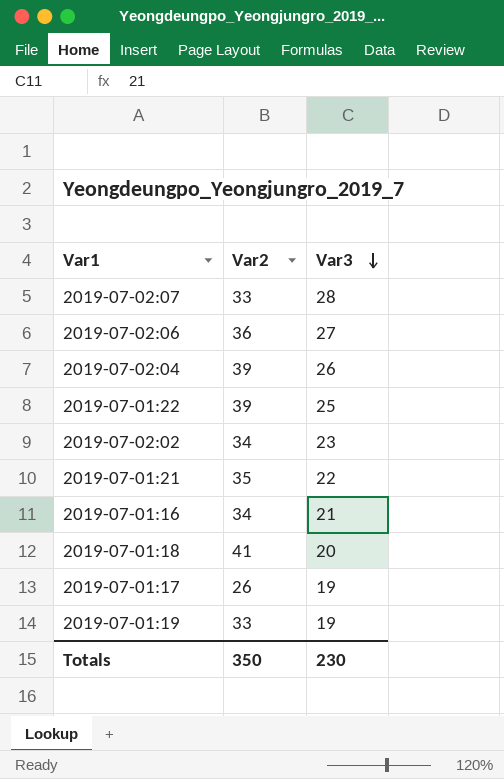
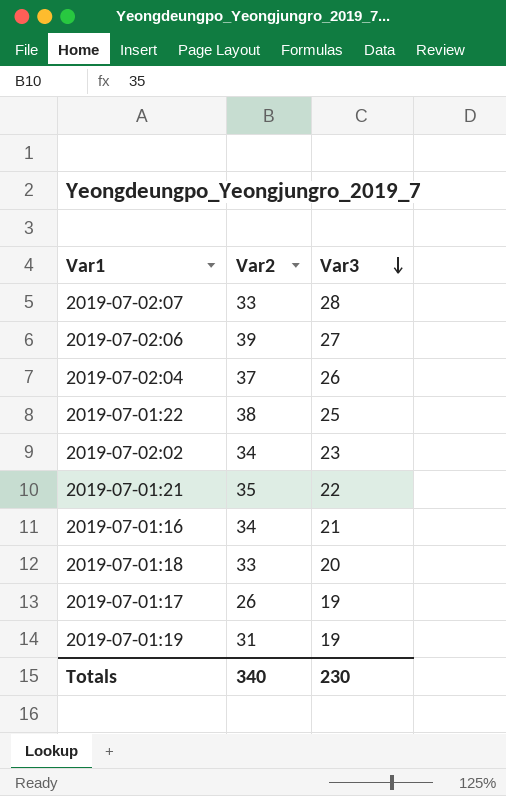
2019-07-02:06 | Var2: 36 -> 39
2019-07-02:04 | Var2: 39 -> 37
2019-07-01:22 | Var2: 39 -> 38
2019-07-01:18 | Var2: 41 -> 33
2019-07-01:19 | Var2: 33 -> 31
Totals | Var2: 350 -> 340

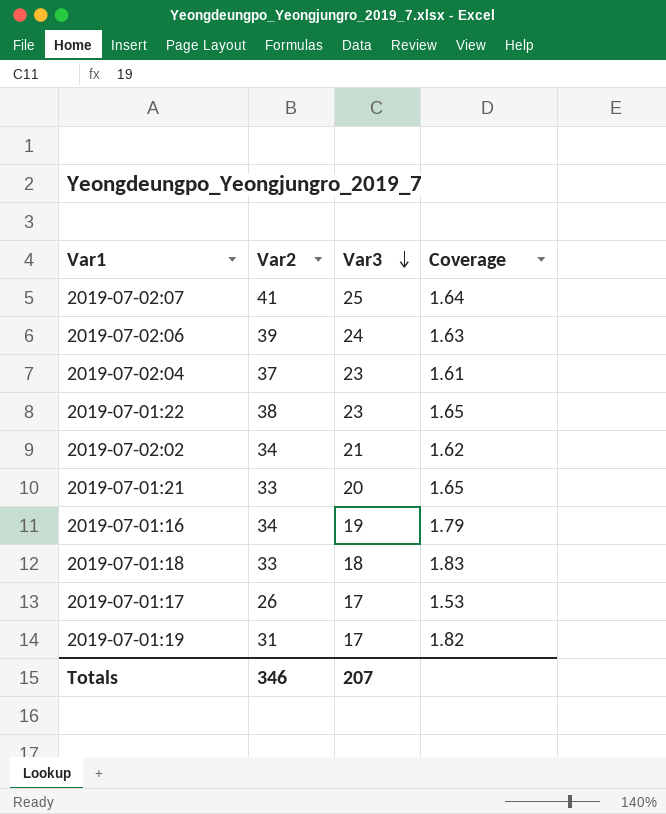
column Coverage | formula: none -> [Var2] / [Var3]
2019-07-02:07 | Var2: 33 -> 41
2019-07-02:07 | Var3: 28 -> 25
2019-07-02:06 | Var3: 27 -> 24
2019-07-02:04 | Var3: 26 -> 23
2019-07-01:22 | Var3: 25 -> 23
2019-07-02:02 | Var3: 23 -> 21
2019-07-01:21 | Var2: 35 -> 33
2019-07-01:21 | Var3: 22 -> 20
2019-07-01:16 | Var3: 21 -> 19
2019-07-01:18 | Var3: 20 -> 18
2019-07-01:17 | Var3: 19 -> 17
2019-07-01:19 | Var3: 19 -> 17
Totals | Var2: 340 -> 346
Totals | Var3: 230 -> 207

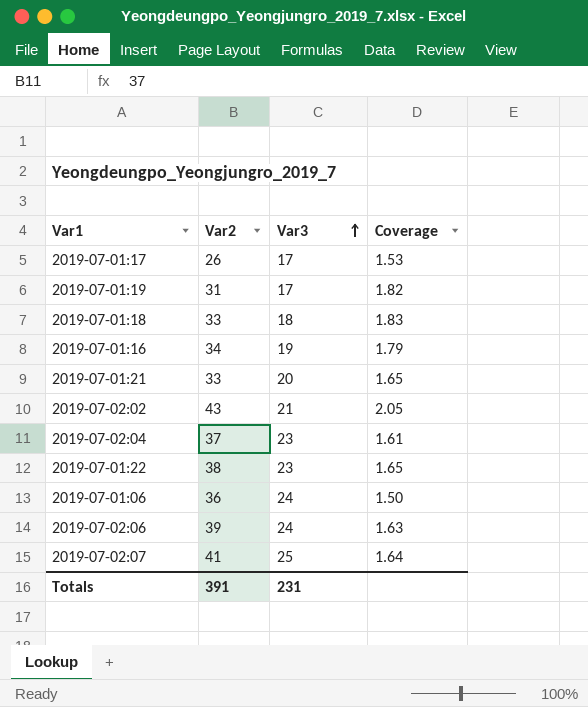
row order: Var3 descending -> Var3 ascending
2019-07-02:02 | Var2: 34 -> 43
2019-07-02:02 | Coverage: 1.62 -> 2.05
row 2019-07-01:06: none -> 36 | 24 | 1.50
Totals | Var2: 346 -> 391
Totals | Var3: 207 -> 231

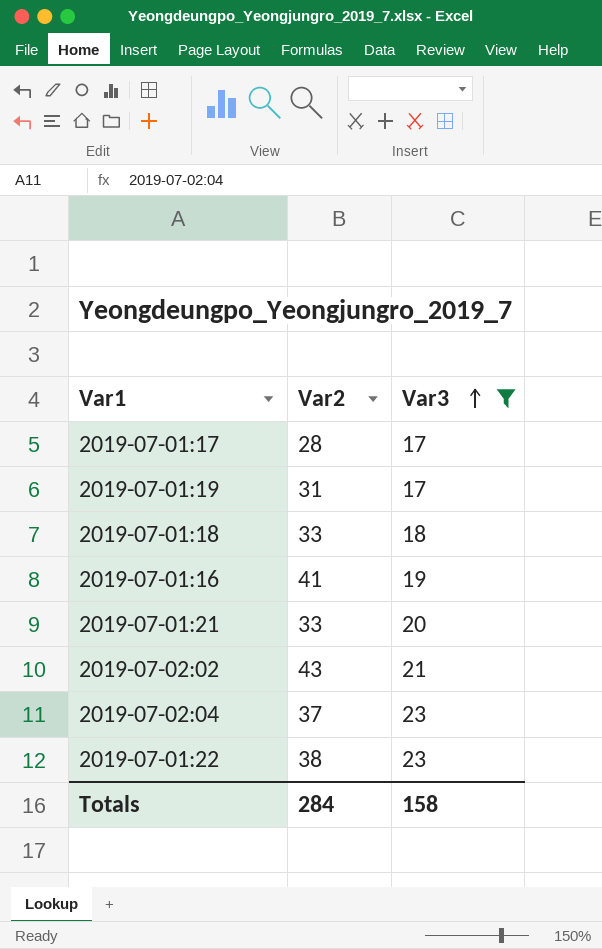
filter: none -> Var3 <= 23
column Coverage | formula: [Var2] / [Var3] -> none
2019-07-01:17 | Var2: 26 -> 28
2019-07-01:16 | Var2: 34 -> 41
Totals | Var2: 391 -> 284
Totals | Var3: 231 -> 158

